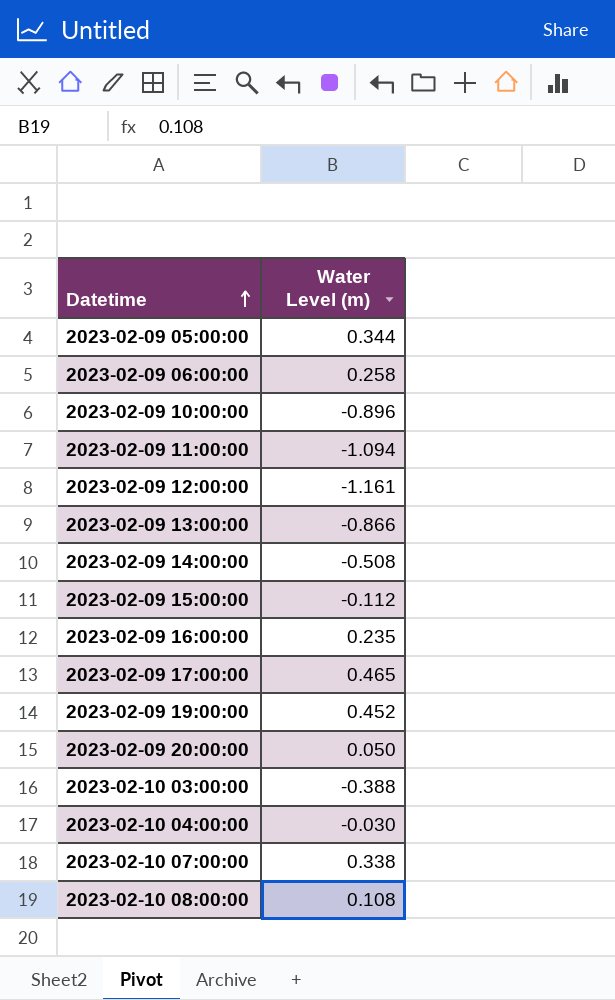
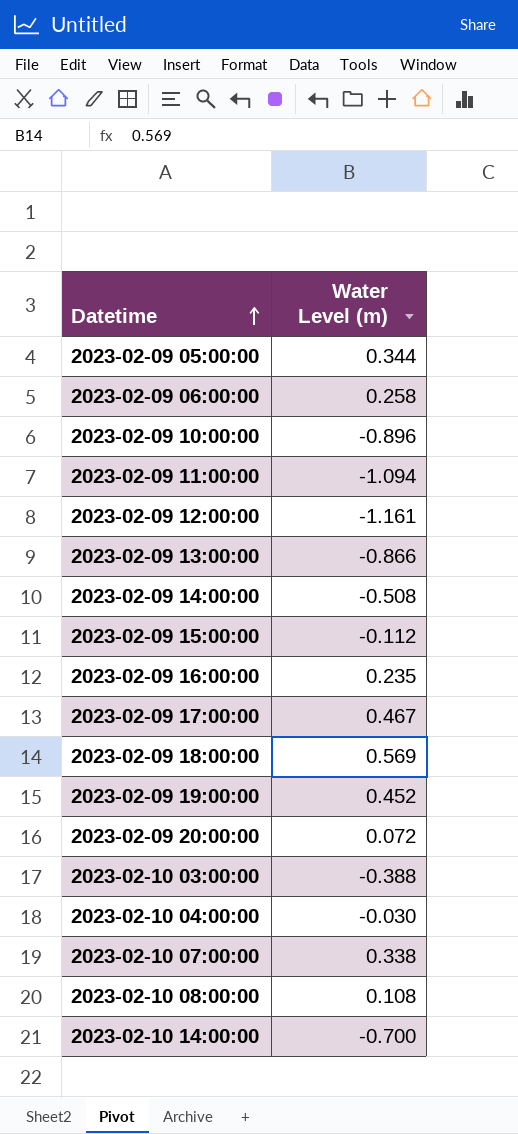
2023-02-09 17:00:00 | Water Level (m): 0.465 -> 0.467
row 2023-02-09 18:00:00: none -> 0.569
2023-02-09 20:00:00 | Water Level (m): 0.050 -> 0.072
row 2023-02-10 14:00:00: none -> -0.700

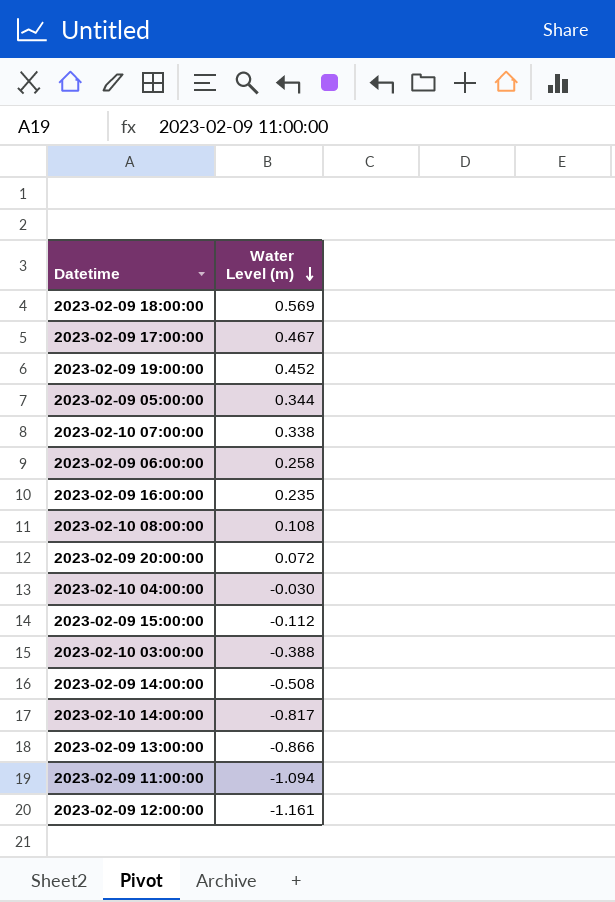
row order: Datetime ascending -> Water Level (m) descending
row 2023-02-09 10:00:00: -0.896 -> none
2023-02-10 14:00:00 | Water Level (m): -0.700 -> -0.817

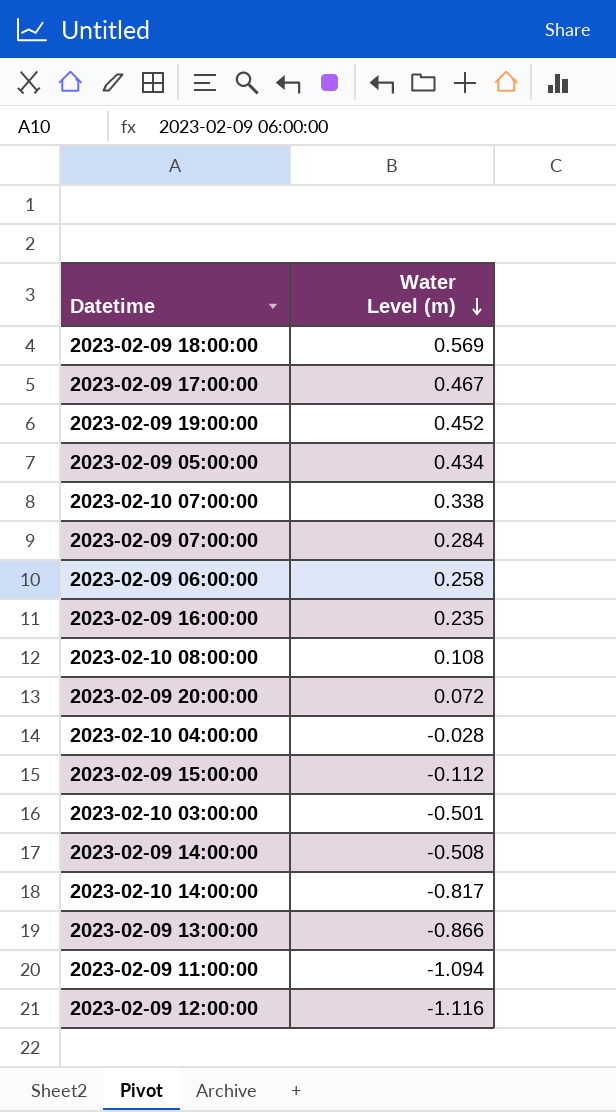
2023-02-09 05:00:00 | Water Level (m): 0.344 -> 0.434
row 2023-02-09 07:00:00: none -> 0.284
2023-02-10 04:00:00 | Water Level (m): -0.030 -> -0.028
2023-02-10 03:00:00 | Water Level (m): -0.388 -> -0.501
2023-02-09 12:00:00 | Water Level (m): -1.161 -> -1.116

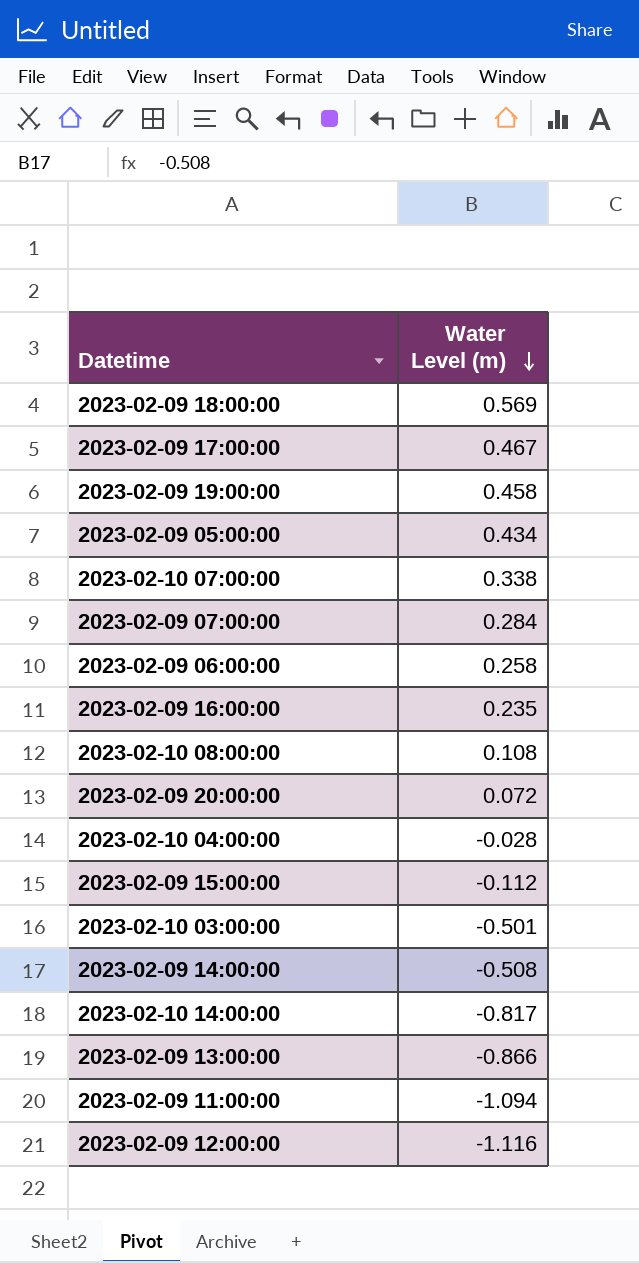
2023-02-09 19:00:00 | Water Level (m): 0.452 -> 0.458

